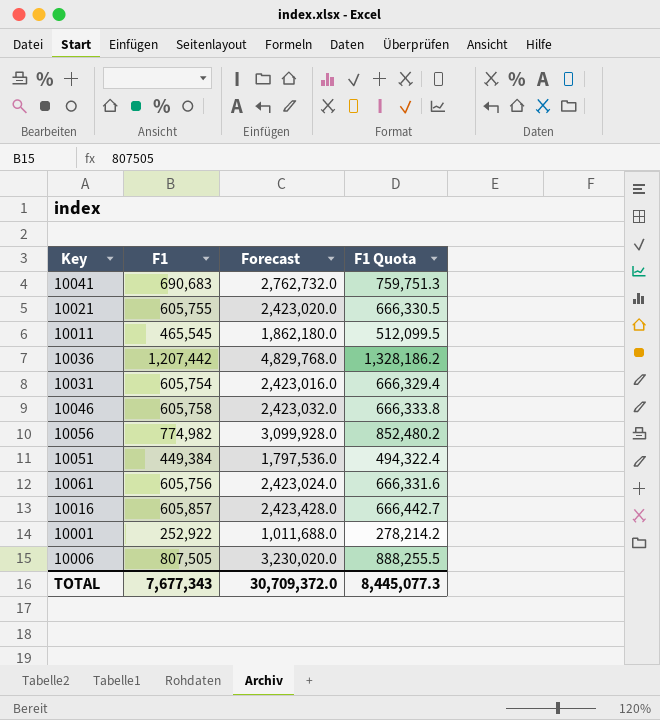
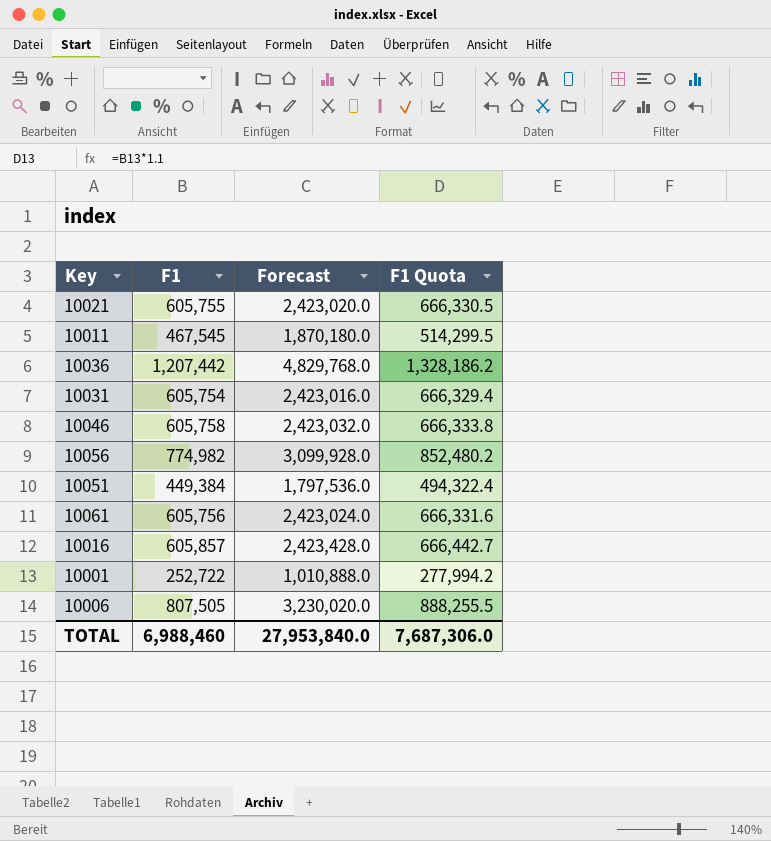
row 10041: 690,683 | 2,762,732.0 | 759,751.3 -> none
10011 | F1: 465,545 -> 467,545
10011 | Forecast: 1,862,180.0 -> 1,870,180.0
10011 | F1 Quota: 512,099.5 -> 514,299.5
10001 | F1: 252,922 -> 252,722
10001 | Forecast: 1,011,688.0 -> 1,010,888.0
10001 | F1 Quota: 278,214.2 -> 277,994.2
TOTAL | F1: 7,677,343 -> 6,988,460
TOTAL | Forecast: 30,709,372.0 -> 27,953,840.0
TOTAL | F1 Quota: 8,445,077.3 -> 7,687,306.0

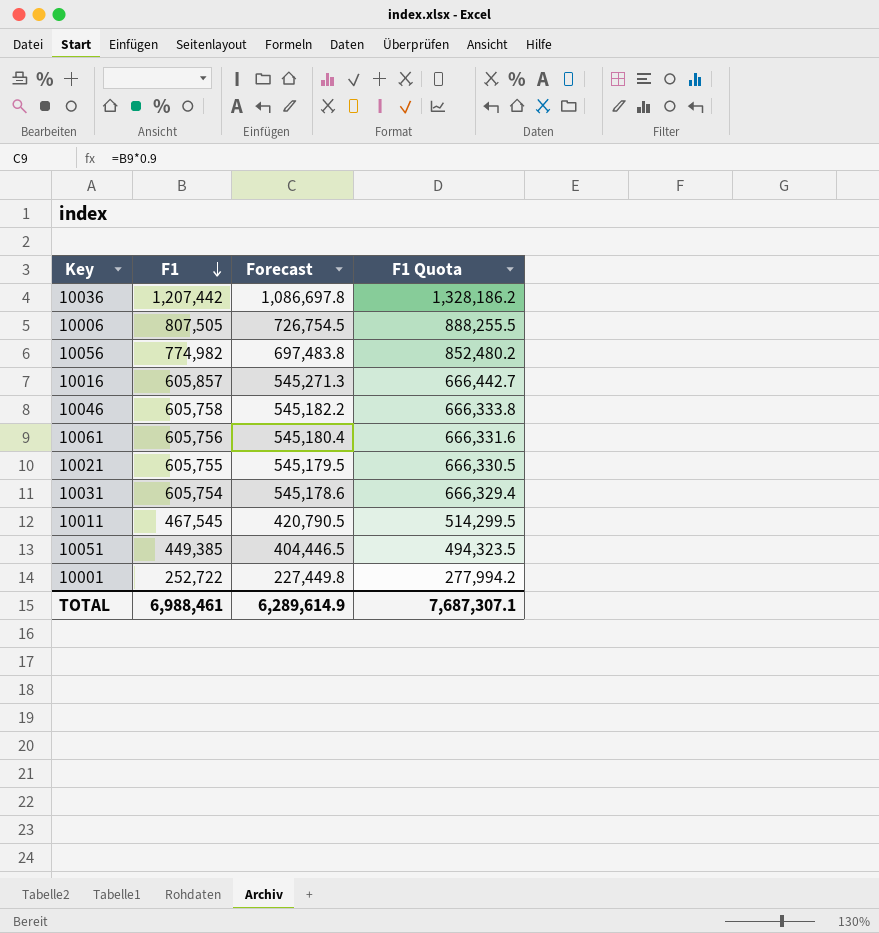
row order: none -> F1 descending
column Forecast | formula: [F1] * 4 -> [F1] * 0.9
10051 | F1: 449,384 -> 449,385
10051 | F1 Quota: 494,322.4 -> 494,323.5
TOTAL | F1: 6,988,460 -> 6,988,461
TOTAL | Forecast: 27,953,840.0 -> 6,289,614.9
TOTAL | F1 Quota: 7,687,306.0 -> 7,687,307.1

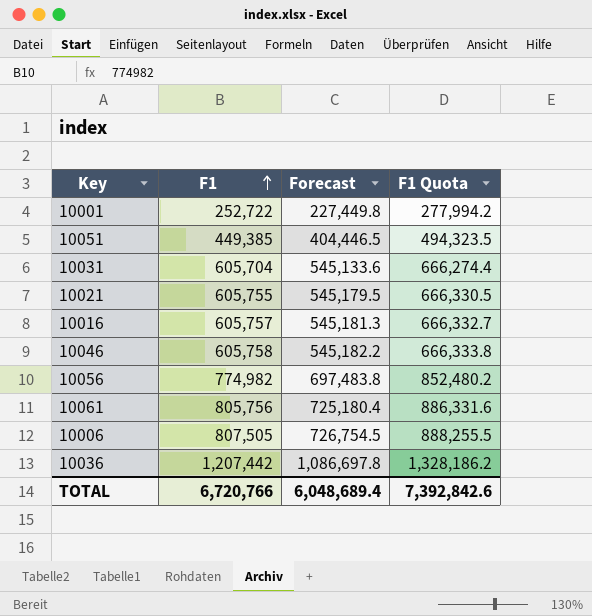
row order: F1 descending -> F1 ascending
row 10011: 467,545 | 420,790.5 | 514,299.5 -> none
10031 | F1: 605,754 -> 605,704
10031 | Forecast: 545,178.6 -> 545,133.6
10031 | F1 Quota: 666,329.4 -> 666,274.4
10016 | F1: 605,857 -> 605,757
10016 | Forecast: 545,271.3 -> 545,181.3
10016 | F1 Quota: 666,442.7 -> 666,332.7
10061 | F1: 605,756 -> 805,756
10061 | Forecast: 545,180.4 -> 725,180.4
10061 | F1 Quota: 666,331.6 -> 886,331.6
TOTAL | F1: 6,988,461 -> 6,720,766
TOTAL | Forecast: 6,289,614.9 -> 6,048,689.4
TOTAL | F1 Quota: 7,687,307.1 -> 7,392,842.6

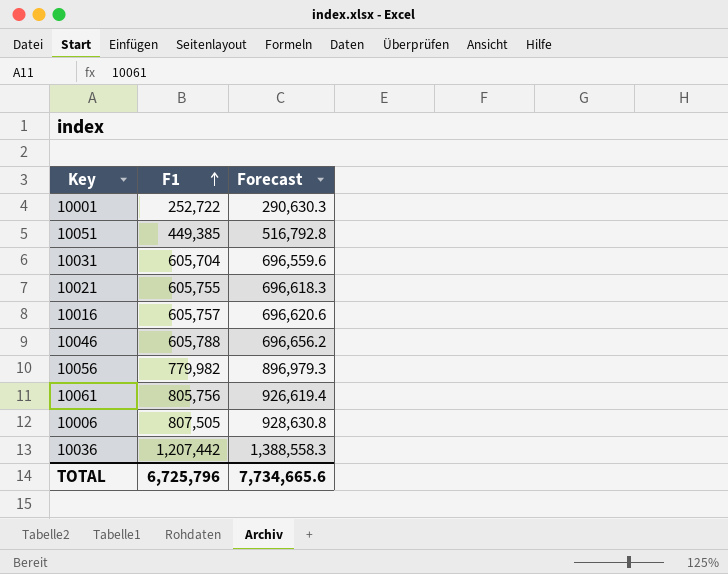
column F1 Quota | formula: [F1] * 1.1 -> none
column Forecast | formula: [F1] * 0.9 -> [F1] * 1.15
10046 | F1: 605,758 -> 605,788
10056 | F1: 774,982 -> 779,982
TOTAL | F1: 6,720,766 -> 6,725,796
TOTAL | Forecast: 6,048,689.4 -> 7,734,665.6

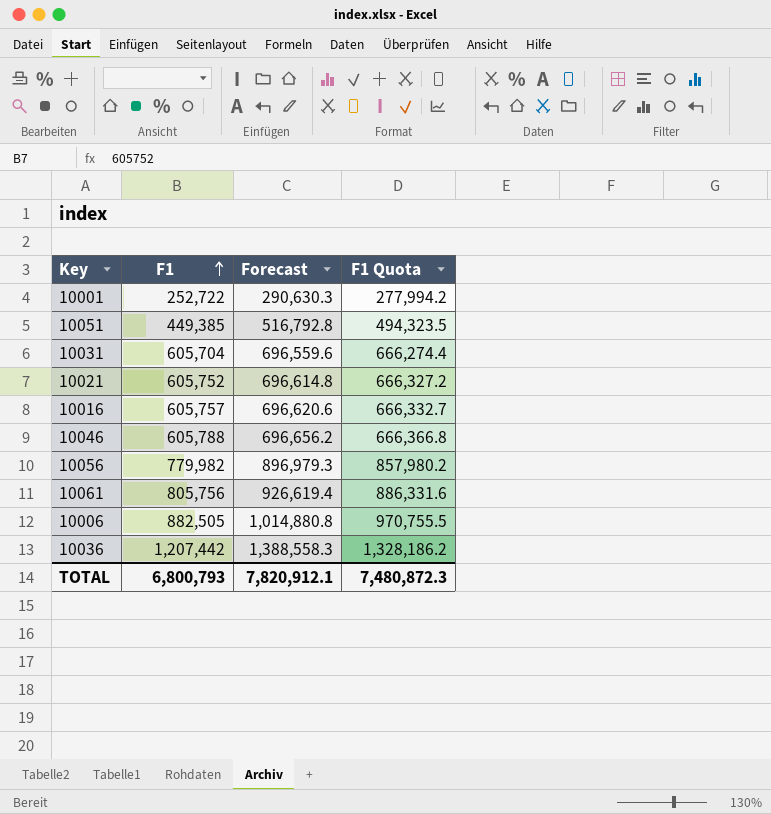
column F1 Quota | formula: none -> [F1] * 1.1
10021 | F1: 605,755 -> 605,752
10021 | Forecast: 696,618.3 -> 696,614.8
10006 | F1: 807,505 -> 882,505
10006 | Forecast: 928,630.8 -> 1,014,880.8
TOTAL | F1: 6,725,796 -> 6,800,793
TOTAL | Forecast: 7,734,665.6 -> 7,820,912.1

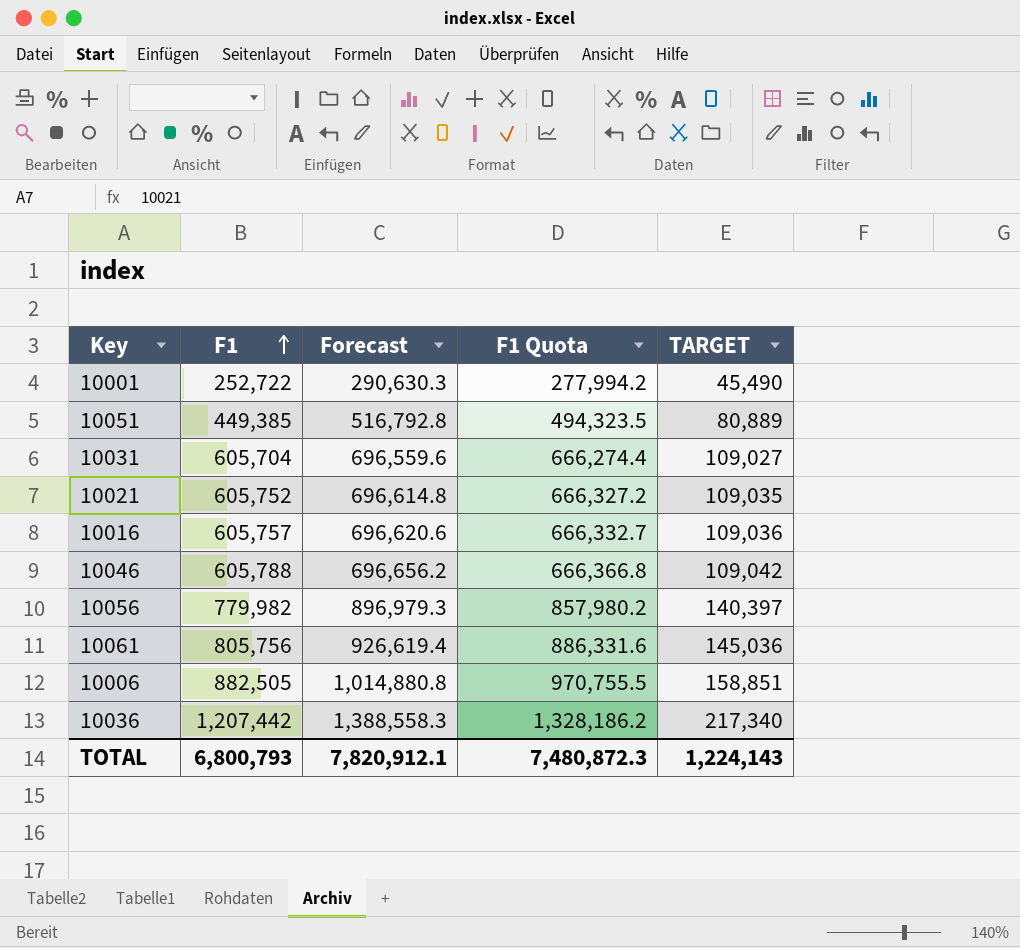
column TARGET | formula: none -> [F1] * 0.18

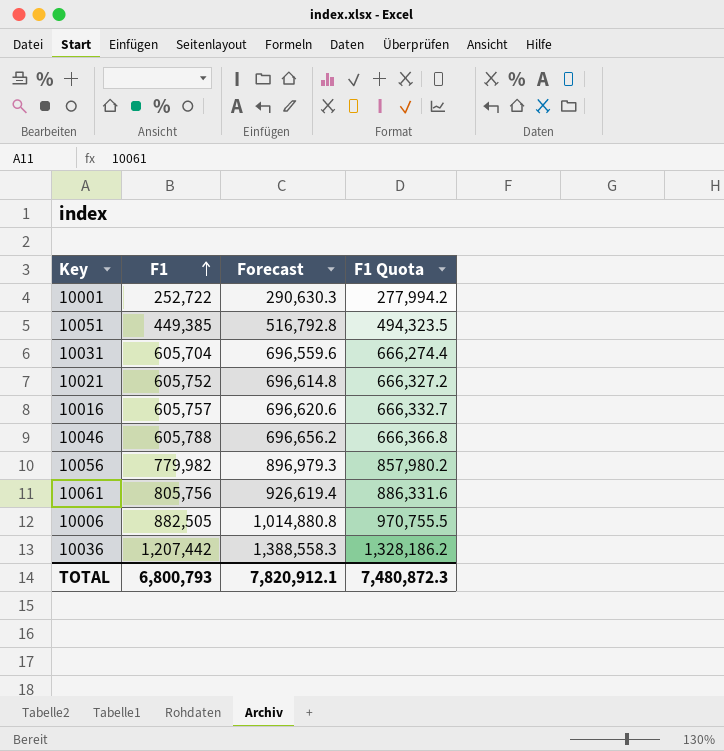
column TARGET | formula: [F1] * 0.18 -> none

